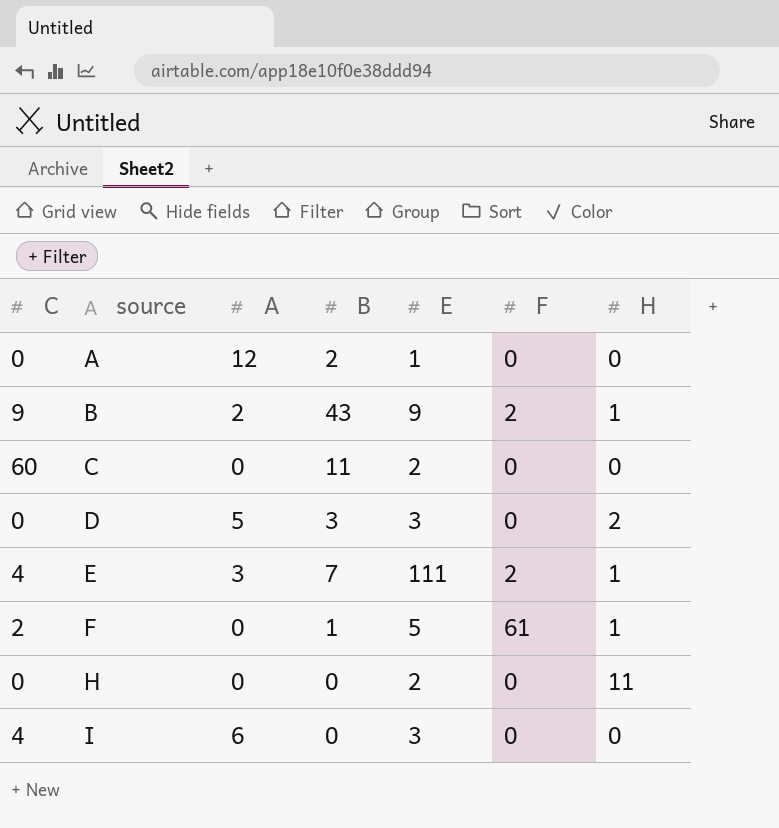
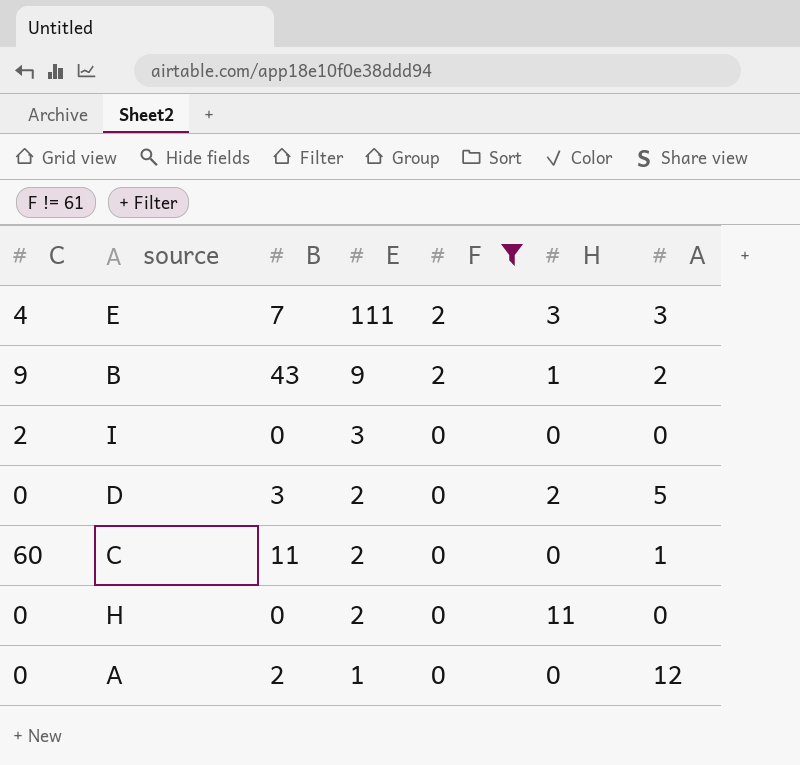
filter: none -> F != 61
row order: source ascending -> E descending
column A | position: 3 -> 7
E | H: 1 -> 3
I | C: 4 -> 2
I | A: 6 -> 0
D | E: 3 -> 2
C | A: 0 -> 1

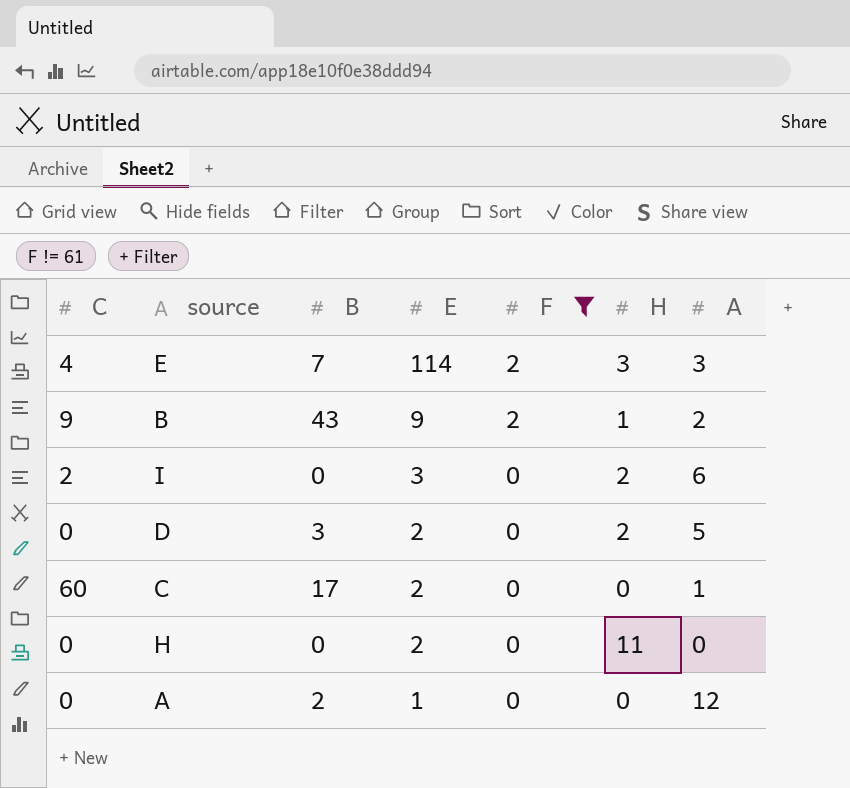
E | E: 111 -> 114
I | H: 0 -> 2
I | A: 0 -> 6
C | B: 11 -> 17

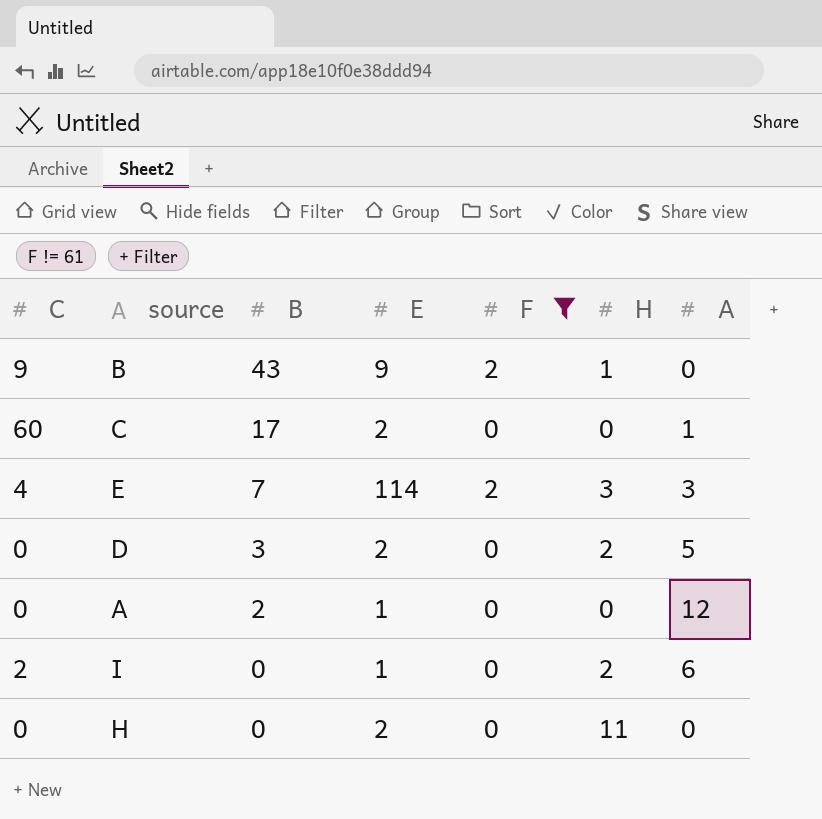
row order: E descending -> B descending
B | A: 2 -> 0
I | E: 3 -> 1

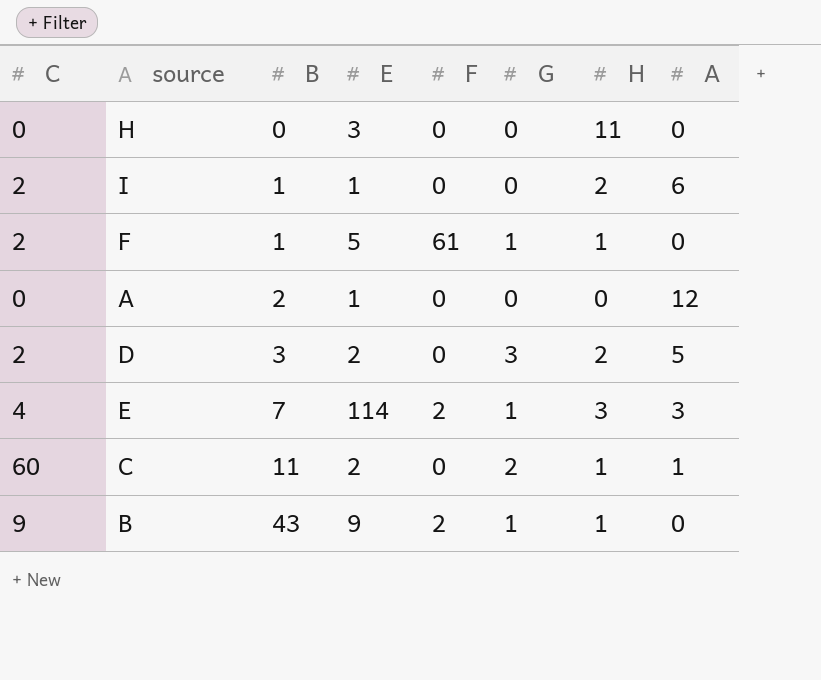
filter: F != 61 -> none
row order: B descending -> B ascending
column G | position: none -> 6
H | E: 2 -> 3
I | B: 0 -> 1
D | C: 0 -> 2
C | B: 17 -> 11
C | H: 0 -> 1

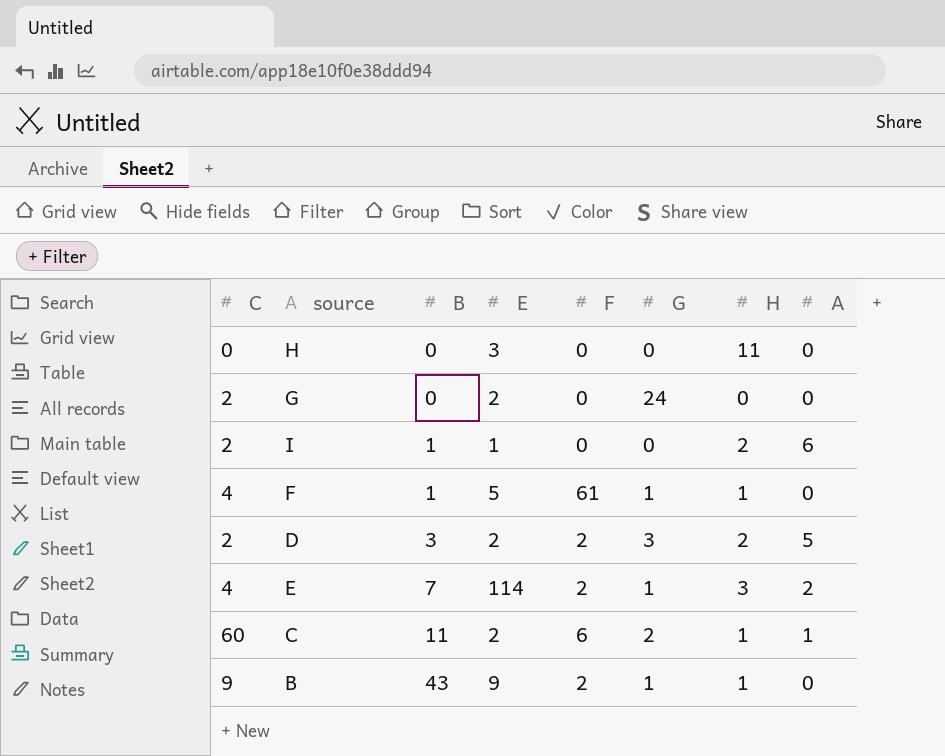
row A: 0 | 2 | 1 | 0 | 0 | 0 | 12 -> none
row G: none -> 2 | 0 | 2 | 0 | 24 | 0 | 0
F | C: 2 -> 4
D | F: 0 -> 2
E | A: 3 -> 2
C | F: 0 -> 6

